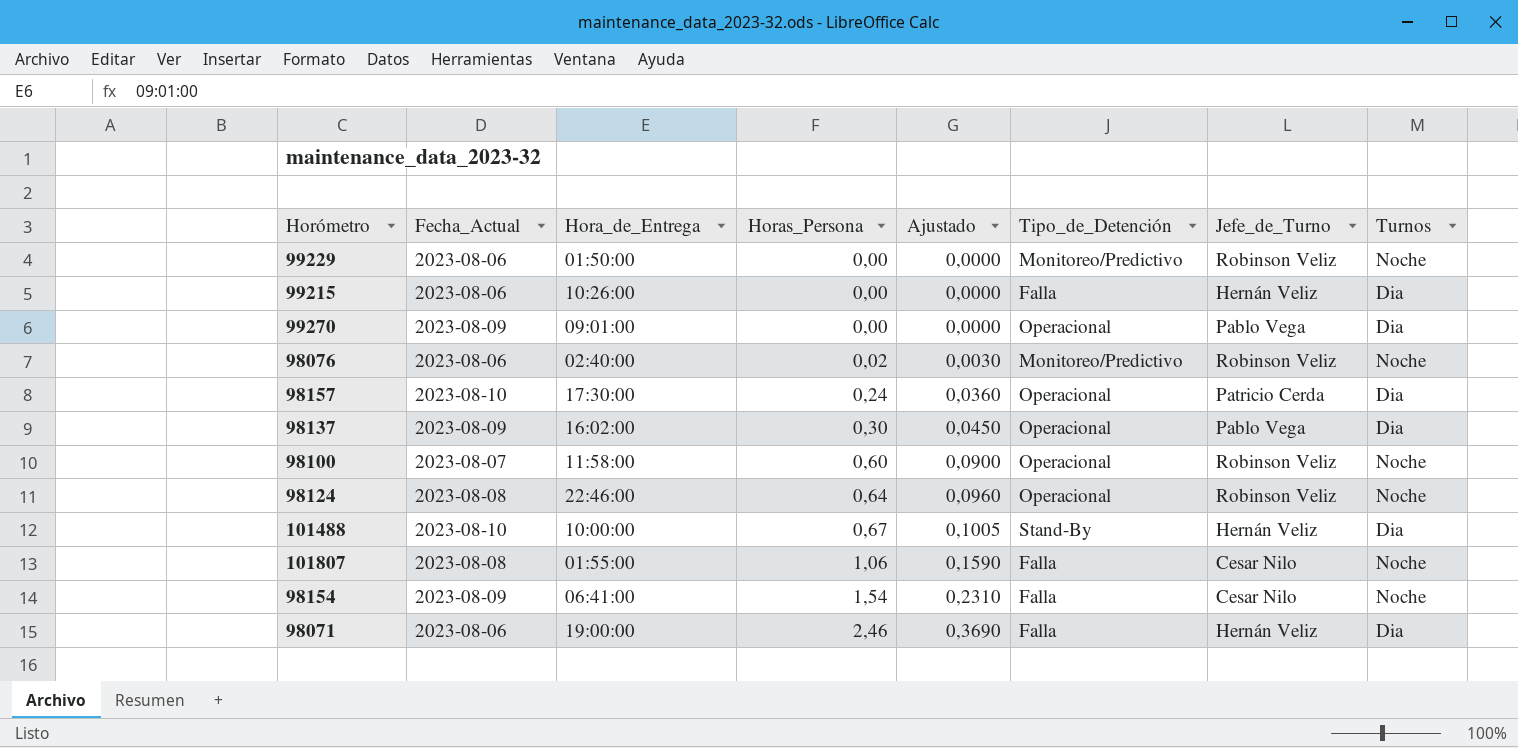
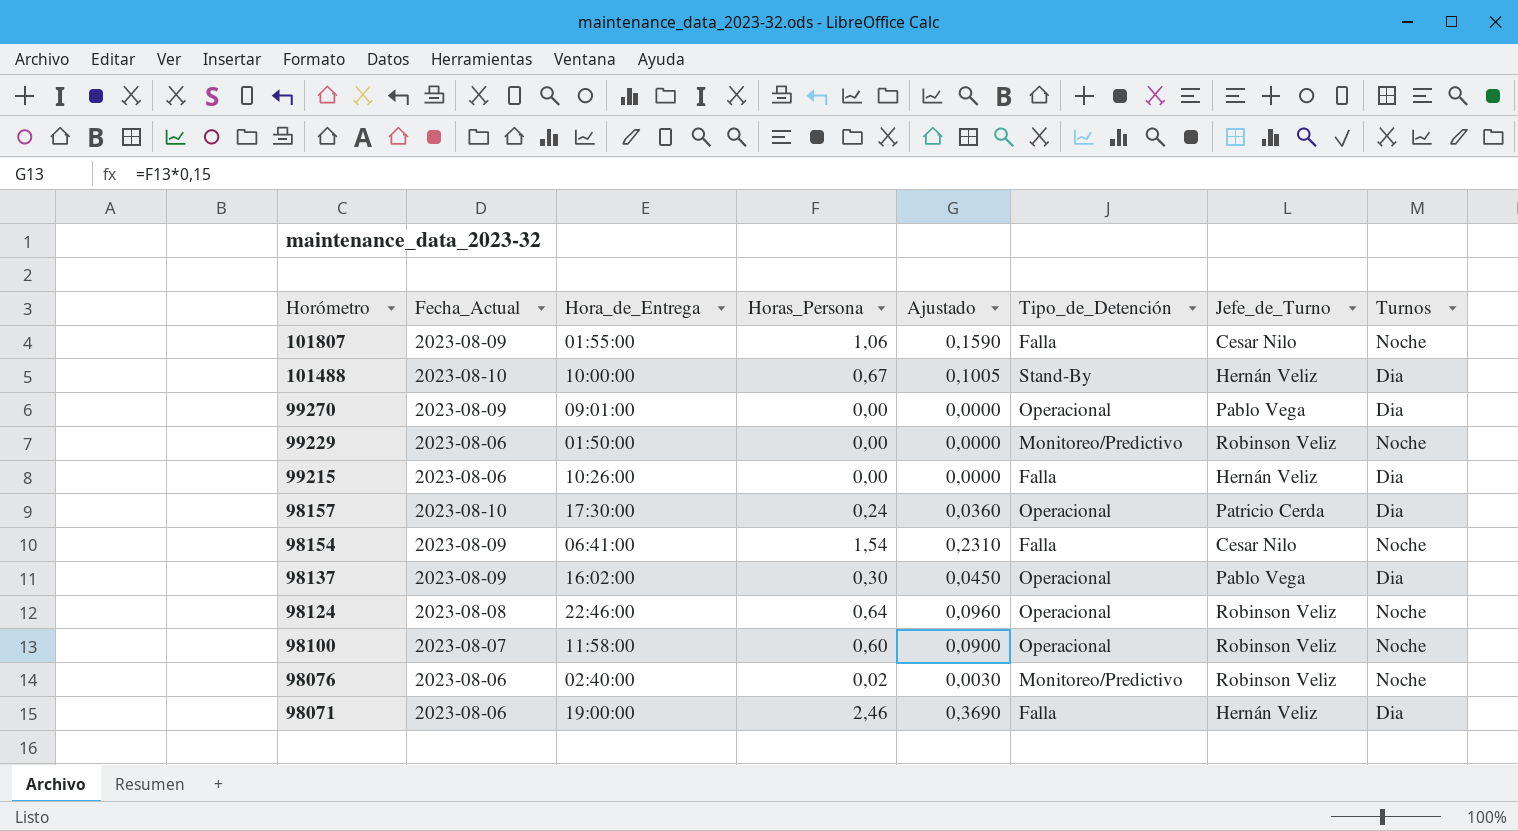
row order: Horas_Persona ascending -> Horómetro descending
101807 | Fecha_Actual: 2023-08-08 -> 2023-08-09

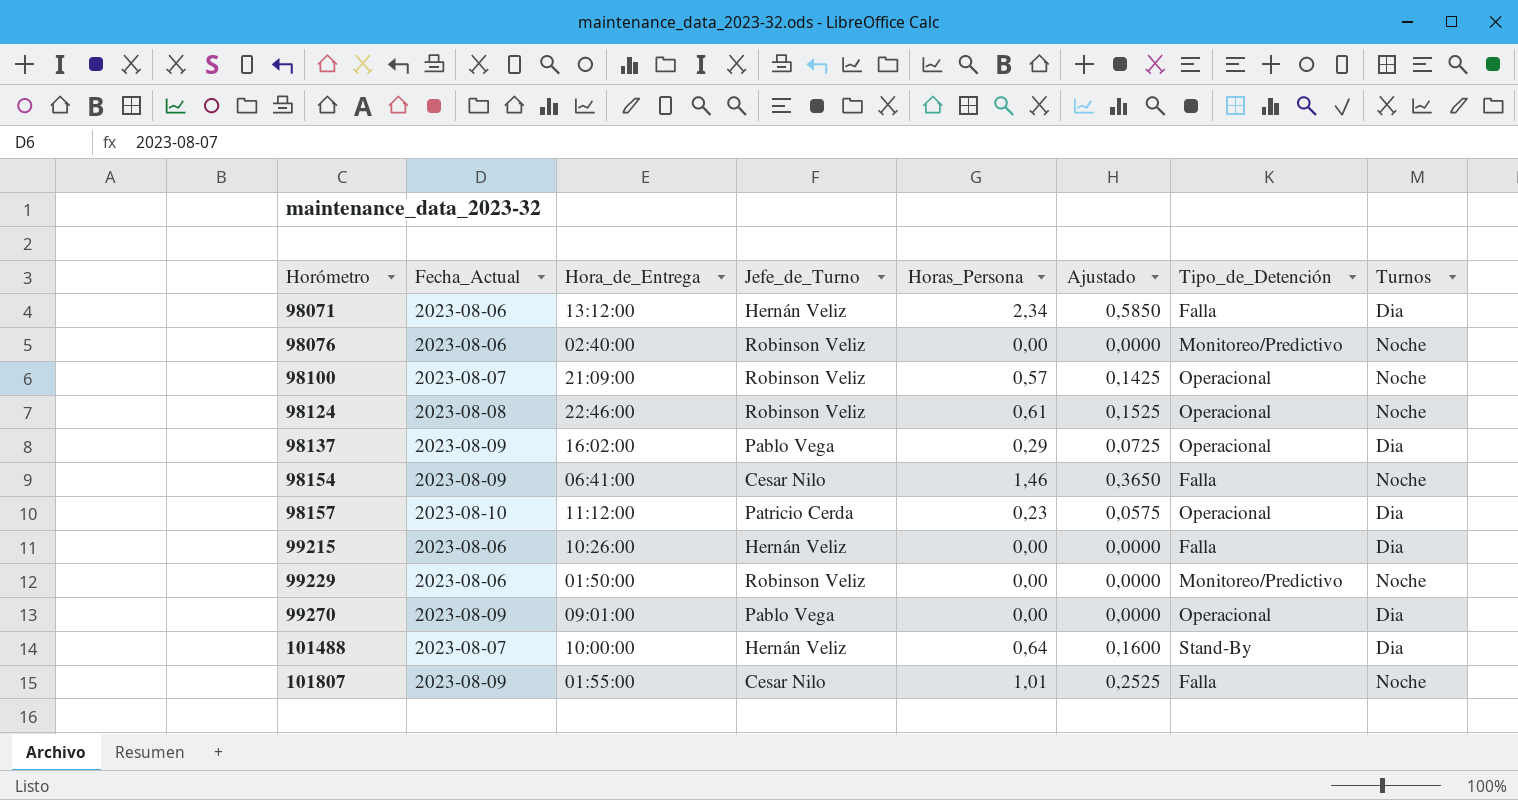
row order: Horómetro descending -> Horómetro ascending
column Jefe_de_Turno | position: 7 -> 4
column Ajustado | formula: [Horas_Persona] * 0,15 -> [Horas_Persona] * 0,25
98071 | Hora_de_Entrega: 19:00:00 -> 13:12:00
98071 | Horas_Persona: 2,46 -> 2,34
98076 | Horas_Persona: 0,02 -> 0,00
98100 | Hora_de_Entrega: 11:58:00 -> 21:09:00
98100 | Horas_Persona: 0,60 -> 0,57
98124 | Horas_Persona: 0,64 -> 0,61
98137 | Horas_Persona: 0,30 -> 0,29
98154 | Horas_Persona: 1,54 -> 1,46
98157 | Hora_de_Entrega: 17:30:00 -> 11:12:00
98157 | Horas_Persona: 0,24 -> 0,23
101488 | Fecha_Actual: 2023-08-10 -> 2023-08-07
101488 | Horas_Persona: 0,67 -> 0,64
101807 | Horas_Persona: 1,06 -> 1,01

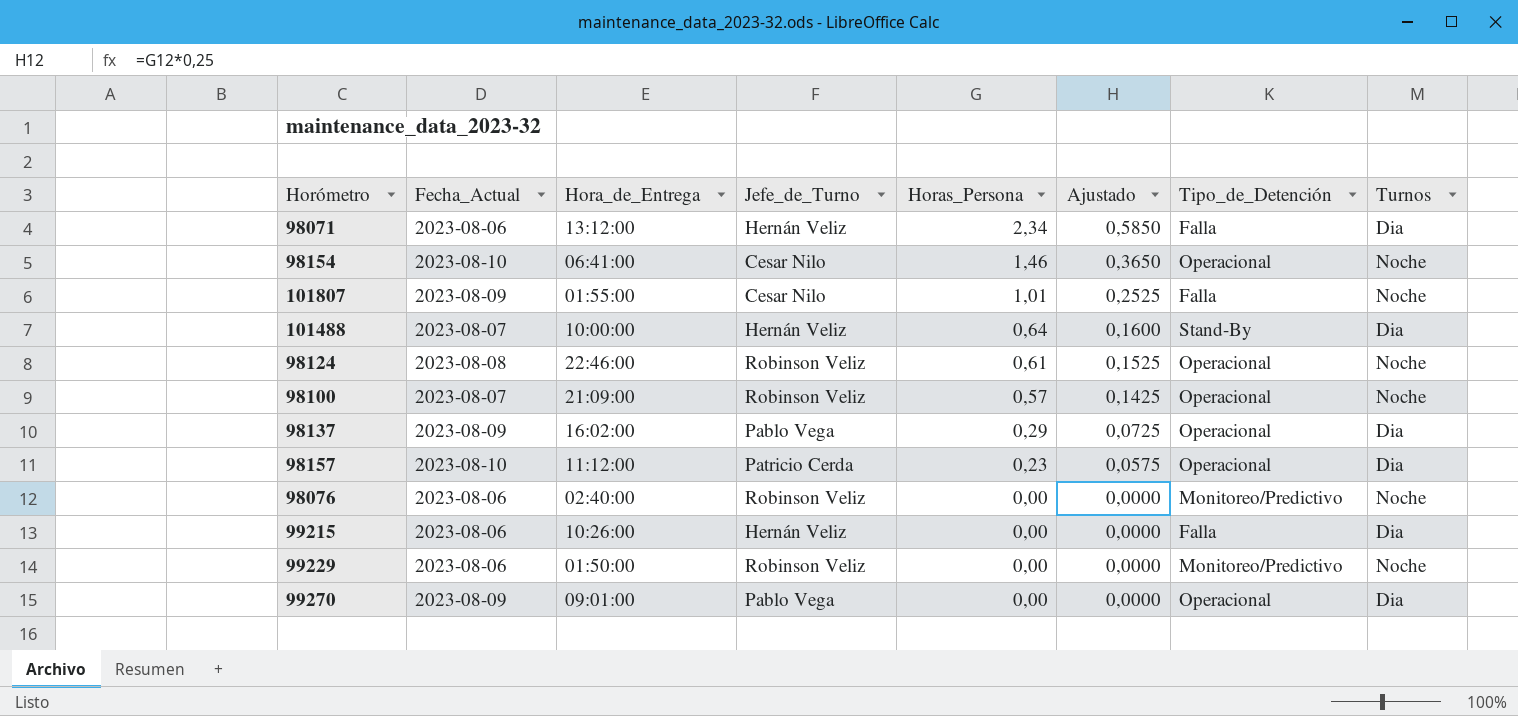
row order: Horómetro ascending -> Horas_Persona descending
98154 | Fecha_Actual: 2023-08-09 -> 2023-08-10
98154 | Tipo_de_Detención: Falla -> Operacional

